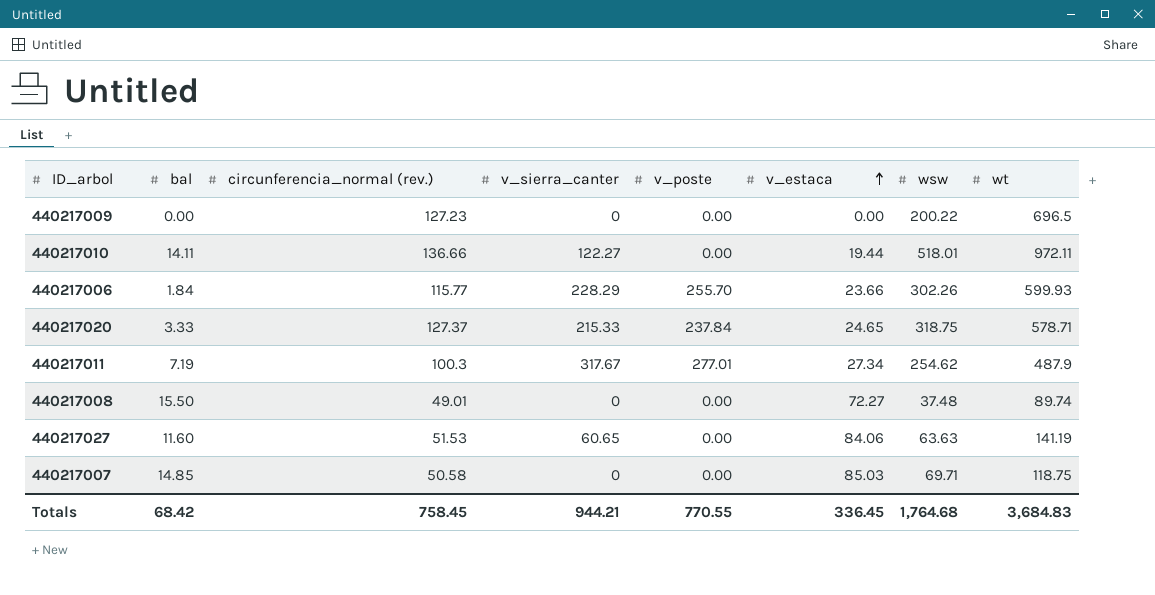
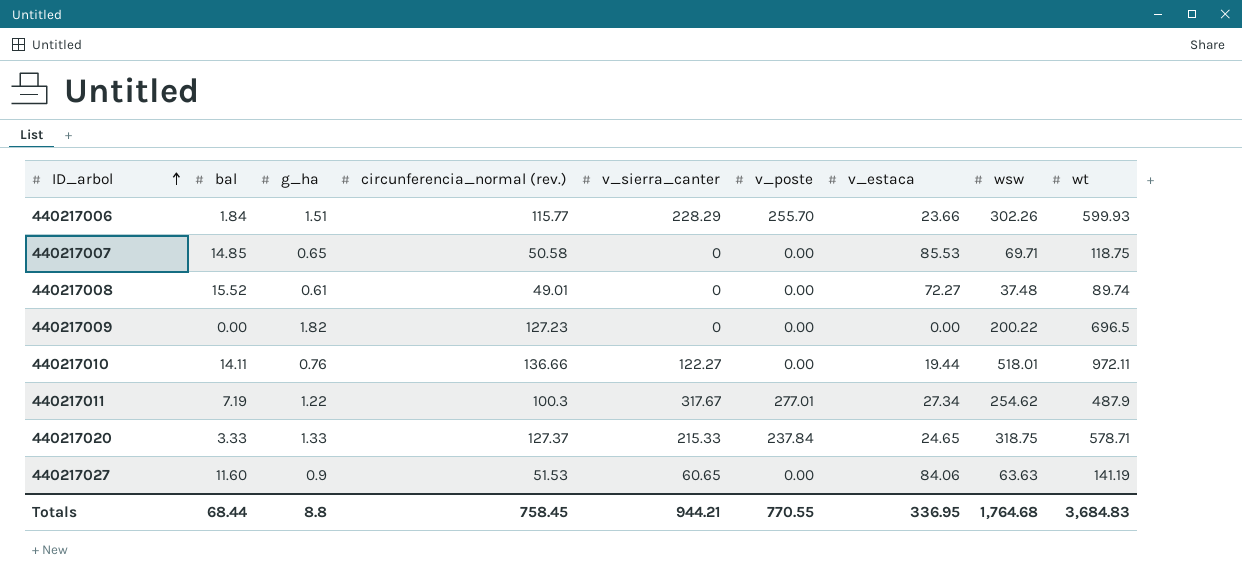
row order: v_estaca ascending -> ID_arbol ascending
column g_ha | position: none -> 3
440217007 | v_estaca: 85.03 -> 85.53
440217008 | bal: 15.50 -> 15.52
Totals | bal: 68.42 -> 68.44
Totals | v_estaca: 336.45 -> 336.95

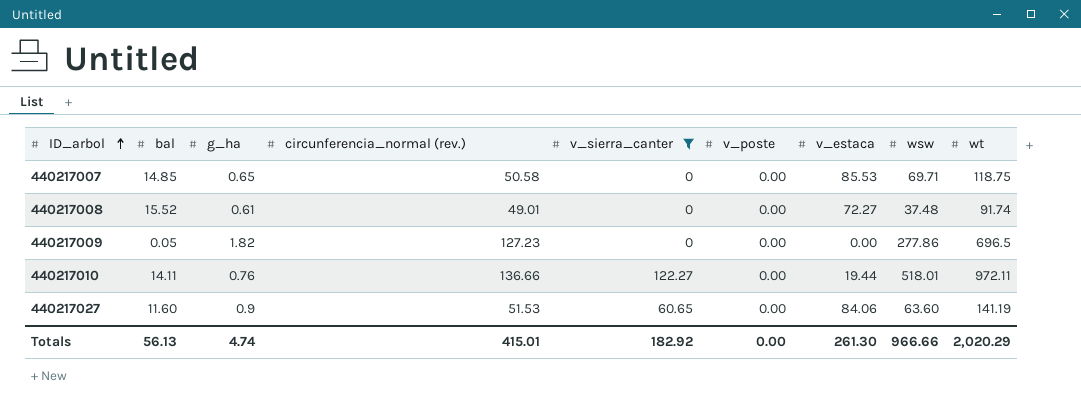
filter: none -> v_sierra_canter <= 122.27
440217008 | wt: 89.74 -> 91.74
440217009 | bal: 0.00 -> 0.05
440217009 | wsw: 200.22 -> 277.86
440217027 | wsw: 63.63 -> 63.60
Totals | bal: 68.44 -> 56.13
Totals | g_ha: 8.8 -> 4.74
Totals | circunferencia_normal (rev.): 758.45 -> 415.01
Totals | v_sierra_canter: 944.21 -> 182.92
Totals | v_poste: 770.55 -> 0.00
Totals | v_estaca: 336.95 -> 261.30
Totals | wsw: 1,764.68 -> 966.66
Totals | wt: 3,684.83 -> 2,020.29

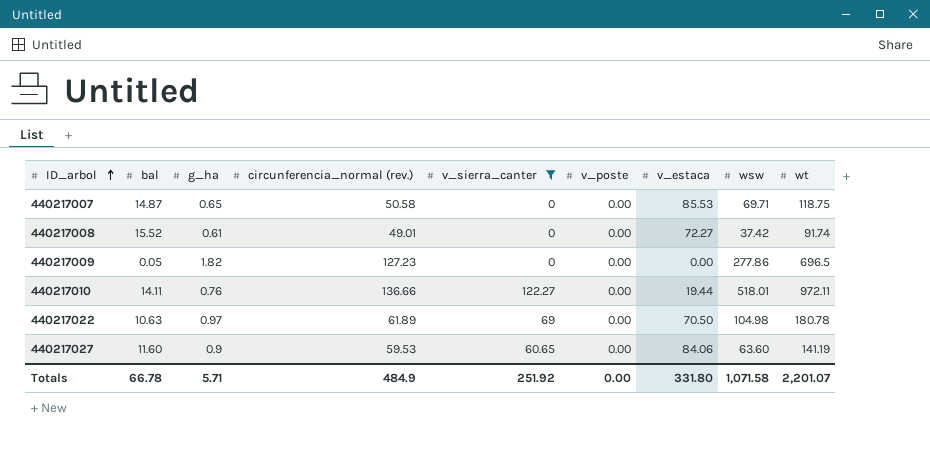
440217007 | bal: 14.85 -> 14.87
440217008 | wsw: 37.48 -> 37.42
row 440217022: none -> 10.63 | 0.97 | 61.89 | 69 | 0.00 | 70.50 | 104.98 | 180.78
440217027 | circunferencia_normal (rev.): 51.53 -> 59.53
Totals | bal: 56.13 -> 66.78
Totals | g_ha: 4.74 -> 5.71
Totals | circunferencia_normal (rev.): 415.01 -> 484.9
Totals | v_sierra_canter: 182.92 -> 251.92
Totals | v_estaca: 261.30 -> 331.80
Totals | wsw: 966.66 -> 1,071.58
Totals | wt: 2,020.29 -> 2,201.07

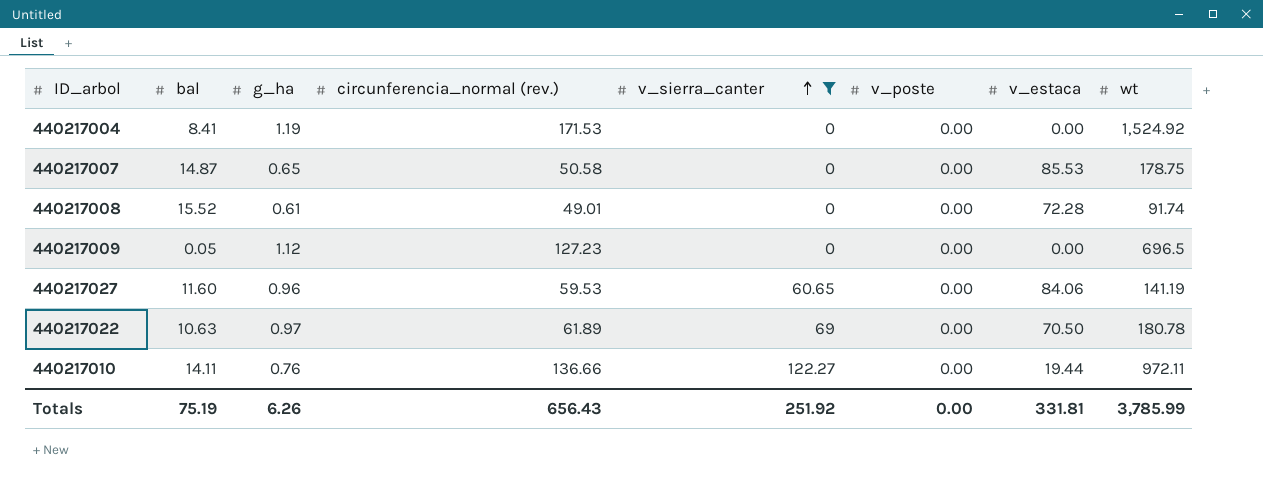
row order: ID_arbol ascending -> v_sierra_canter ascending
column wsw | position: 8 -> none
row 440217004: none -> 8.41 | 1.19 | 171.53 | 0 | 0.00 | 0.00 | 1,524.92
440217007 | wt: 118.75 -> 178.75
440217008 | v_estaca: 72.27 -> 72.28
440217009 | g_ha: 1.82 -> 1.12
440217027 | g_ha: 0.9 -> 0.96
Totals | bal: 66.78 -> 75.19
Totals | g_ha: 5.71 -> 6.26
Totals | circunferencia_normal (rev.): 484.9 -> 656.43
Totals | v_estaca: 331.80 -> 331.81
Totals | wt: 2,201.07 -> 3,785.99

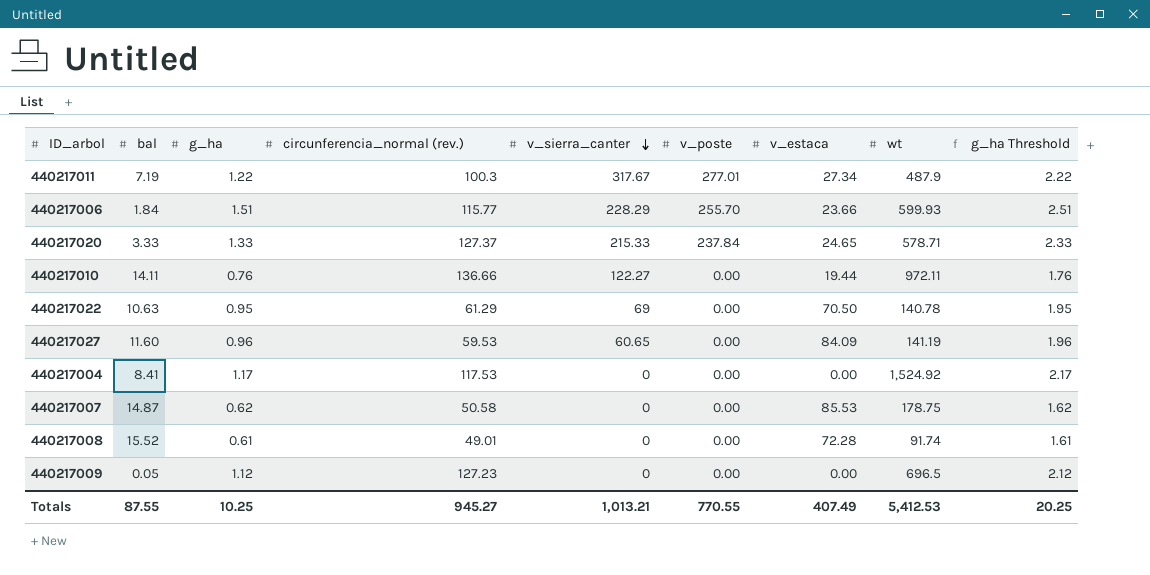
filter: v_sierra_canter <= 122.27 -> none
row order: v_sierra_canter ascending -> v_sierra_canter descending
column g_ha Threshold | formula: none -> [g_ha] + 1
440217022 | g_ha: 0.97 -> 0.95
440217022 | circunferencia_normal (rev.): 61.89 -> 61.29
440217022 | wt: 180.78 -> 140.78
440217027 | v_estaca: 84.06 -> 84.09
440217004 | g_ha: 1.19 -> 1.17
440217004 | circunferencia_normal (rev.): 171.53 -> 117.53
440217007 | g_ha: 0.65 -> 0.62
Totals | bal: 75.19 -> 87.55
Totals | g_ha: 6.26 -> 10.25
Totals | circunferencia_normal (rev.): 656.43 -> 945.27
Totals | v_sierra_canter: 251.92 -> 1,013.21
Totals | v_poste: 0.00 -> 770.55
Totals | v_estaca: 331.81 -> 407.49
Totals | wt: 3,785.99 -> 5,412.53

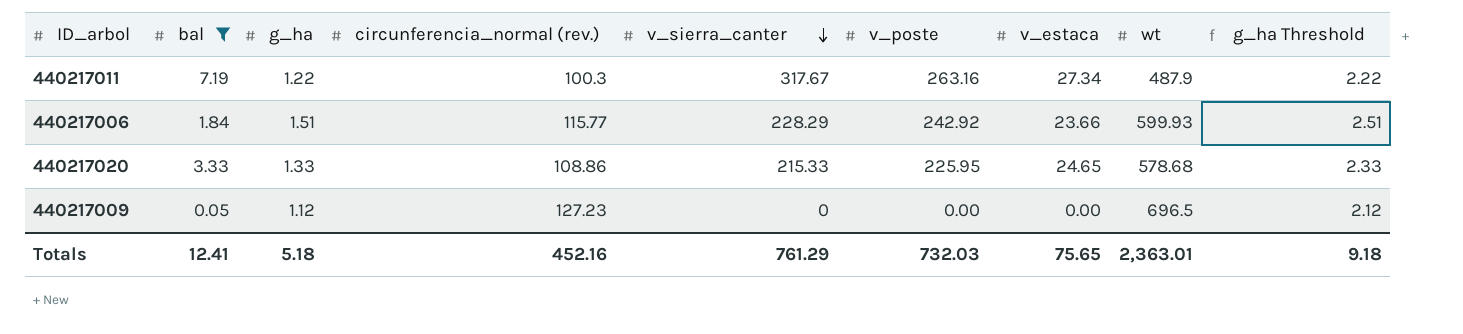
filter: none -> bal <= 7.19
440217011 | v_poste: 277.01 -> 263.16
440217006 | v_poste: 255.70 -> 242.92
440217020 | circunferencia_normal (rev.): 127.37 -> 108.86
440217020 | v_poste: 237.84 -> 225.95
440217020 | wt: 578.71 -> 578.68
Totals | bal: 87.55 -> 12.41
Totals | g_ha: 10.25 -> 5.18
Totals | circunferencia_normal (rev.): 945.27 -> 452.16
Totals | v_sierra_canter: 1,013.21 -> 761.29
Totals | v_poste: 770.55 -> 732.03
Totals | v_estaca: 407.49 -> 75.65
Totals | wt: 5,412.53 -> 2,363.01
Totals | g_ha Threshold: 20.25 -> 9.18

